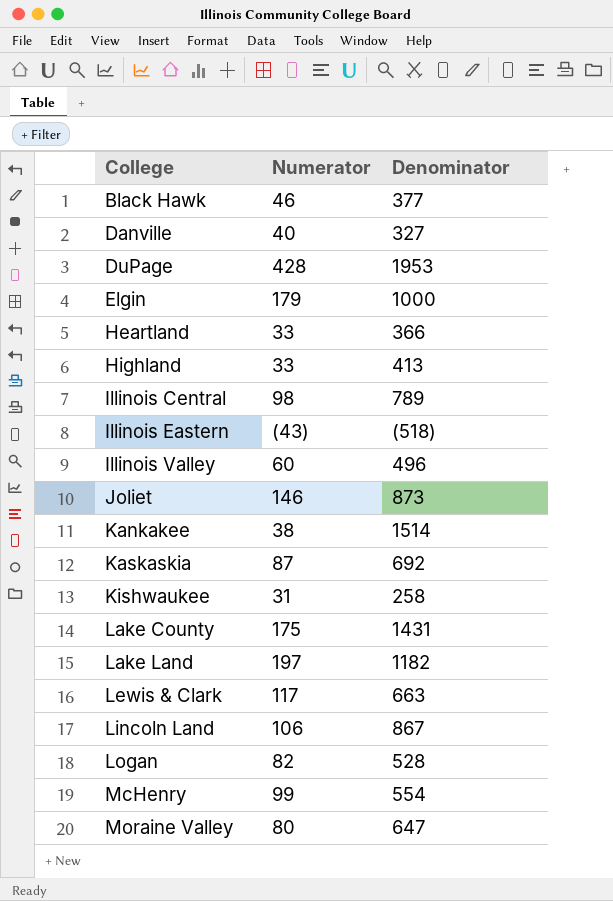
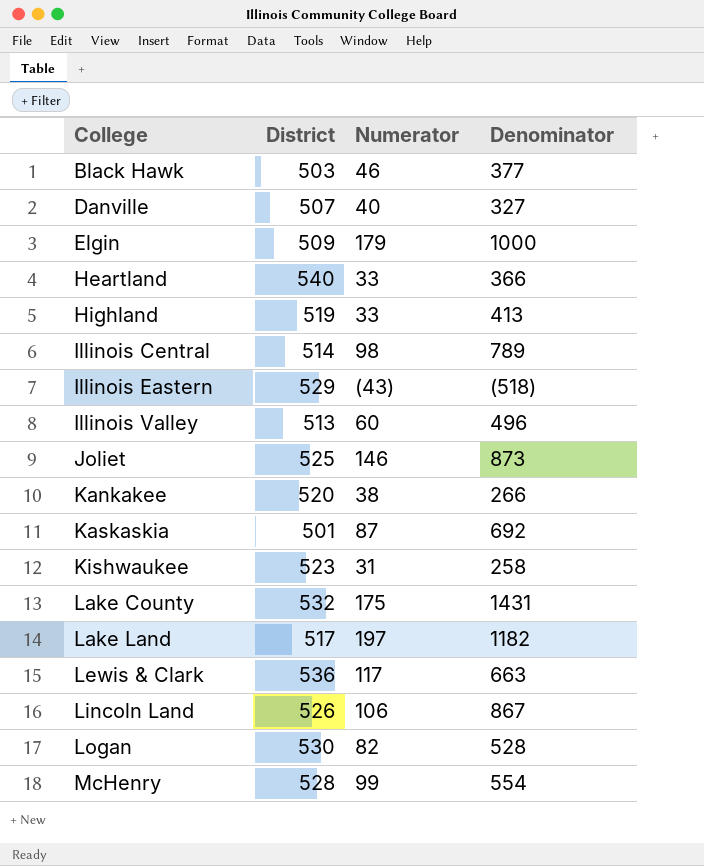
column District | position: none -> 2
row DuPage: 428 | 1953 -> none
row Moraine Valley: 80 | 647 -> none
Kankakee | Denominator: 1514 -> 266

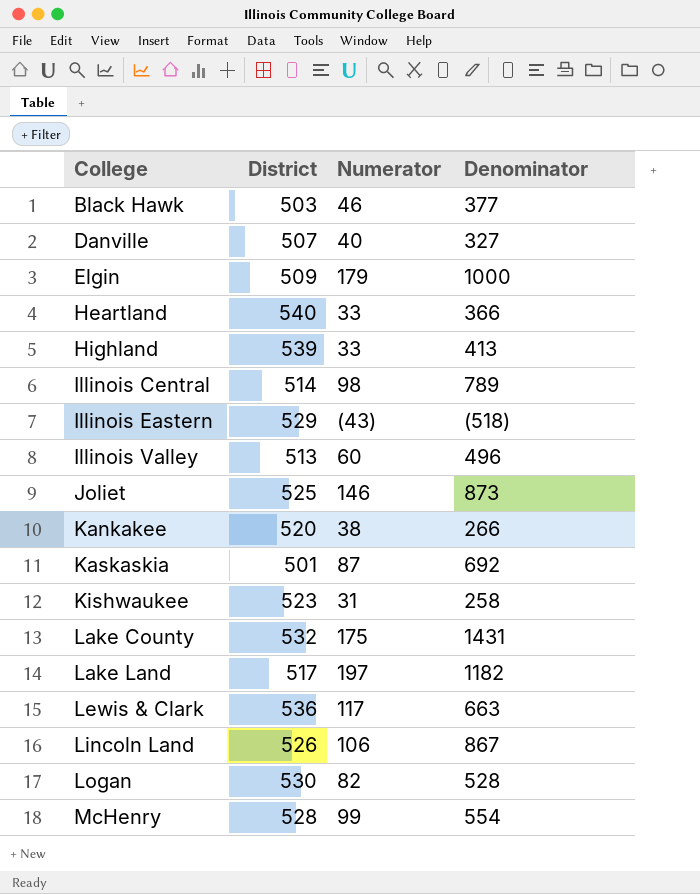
Highland | District: 519 -> 539

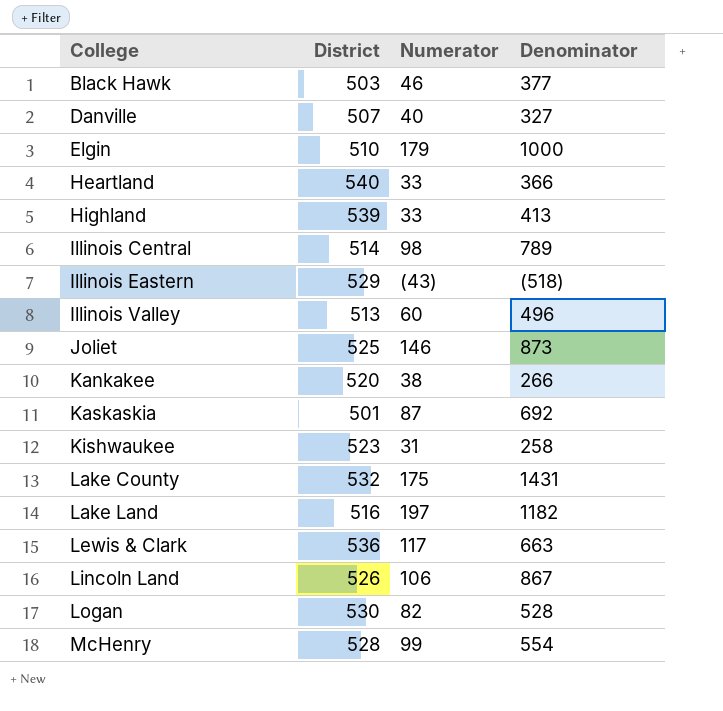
Elgin | District: 509 -> 510
Lake Land | District: 517 -> 516

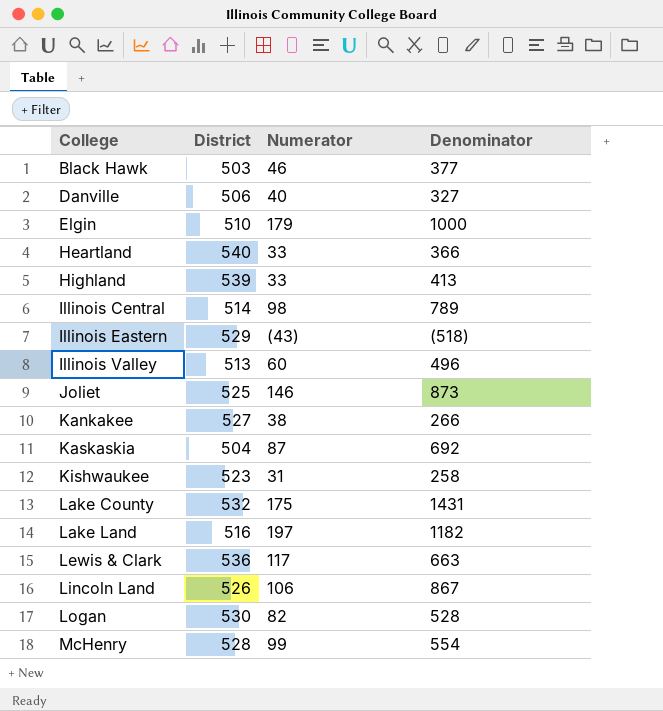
Danville | District: 507 -> 506
Kankakee | District: 520 -> 527
Kaskaskia | District: 501 -> 504

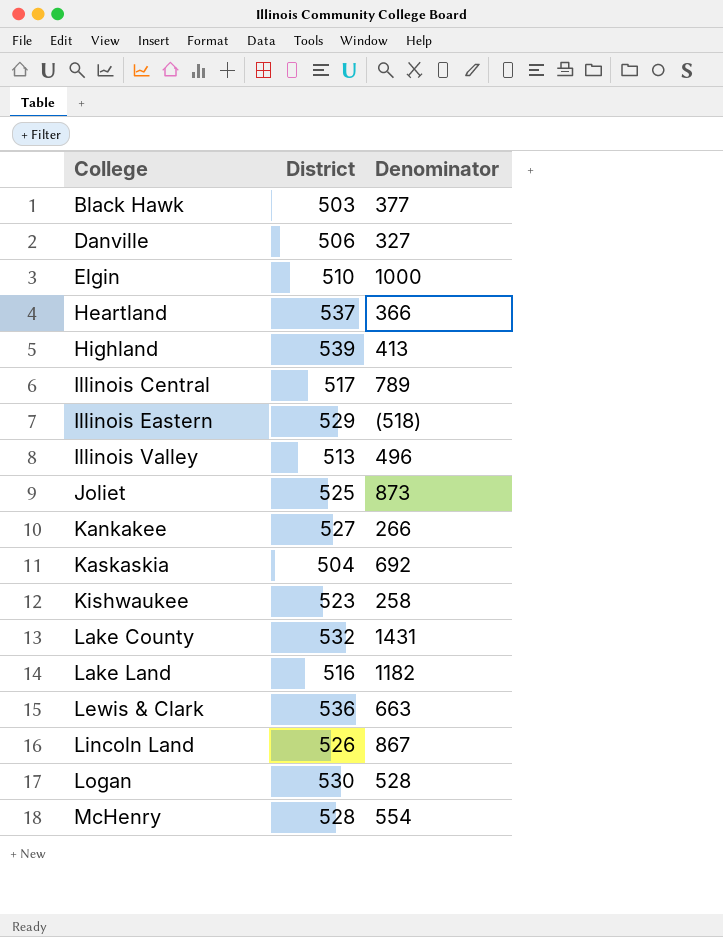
column Numerator | position: 3 -> none
Heartland | District: 540 -> 537
Illinois Central | District: 514 -> 517

